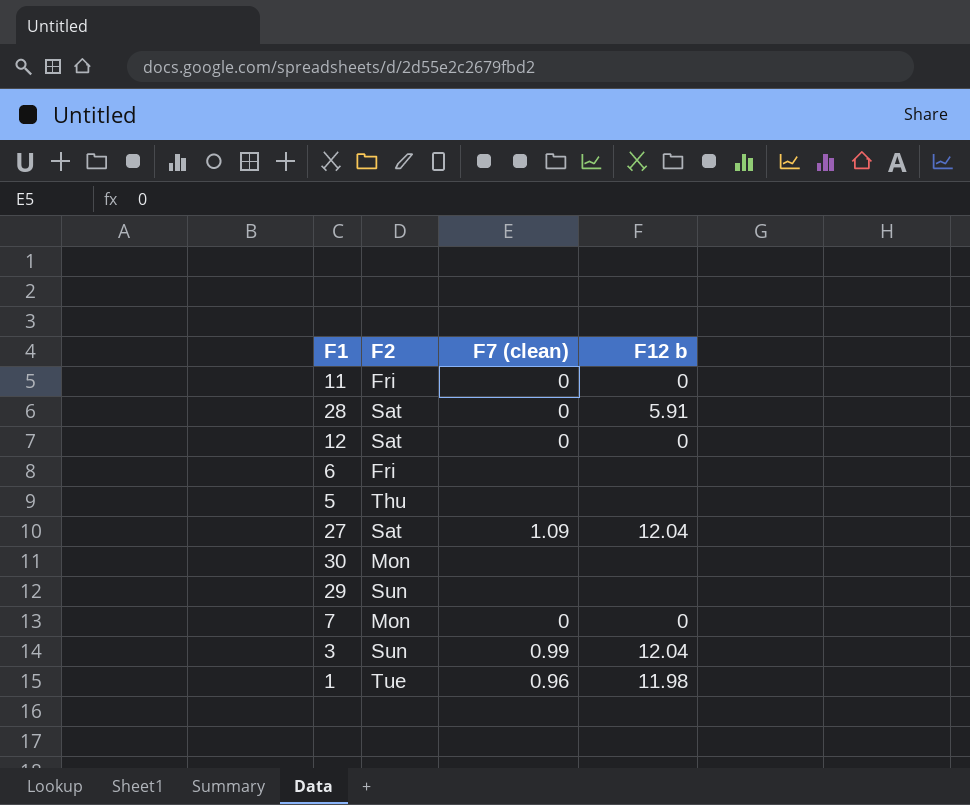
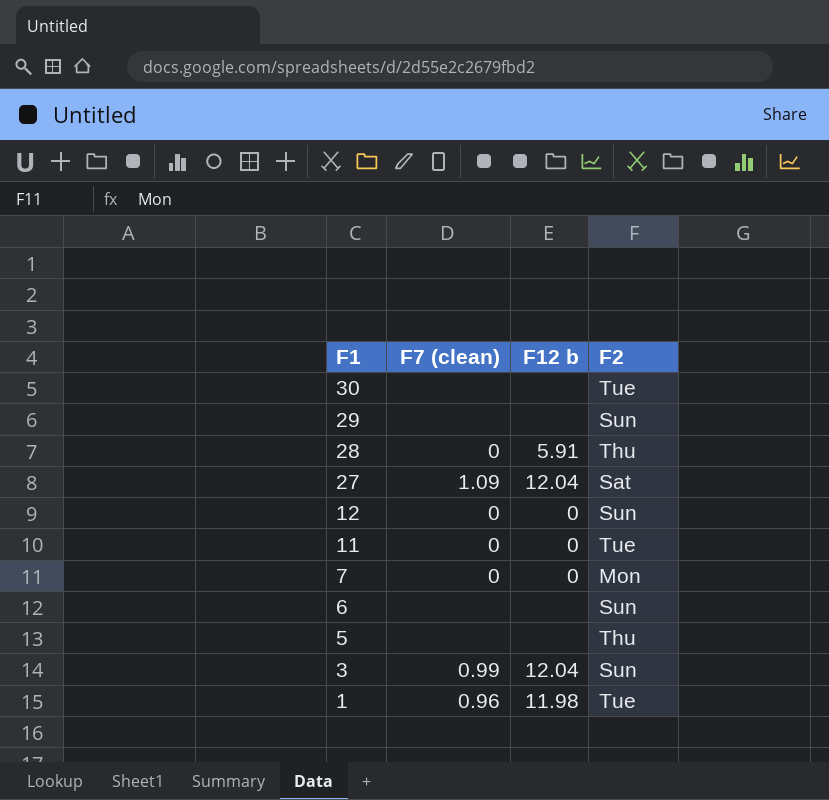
row order: none -> F1 descending
column F2 | position: 2 -> 4
30 | F2: Mon -> Tue
28 | F2: Sat -> Thu
12 | F2: Sat -> Sun
11 | F2: Fri -> Tue
6 | F2: Fri -> Sun

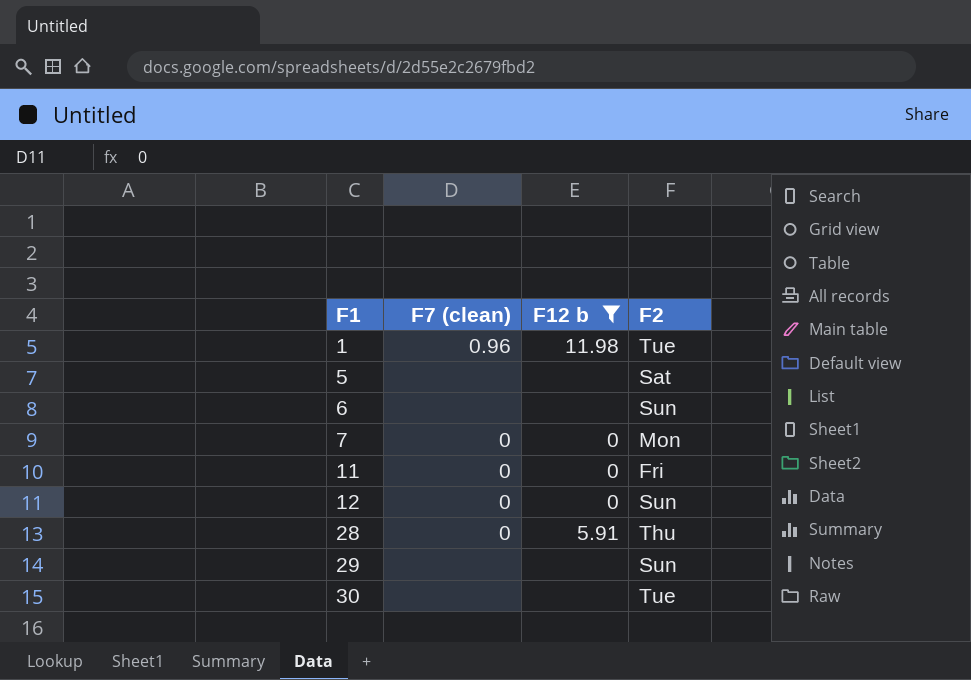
filter: none -> F12 b != 12.04
row order: F1 descending -> F1 ascending
5 | F2: Thu -> Sat
11 | F2: Tue -> Fri

